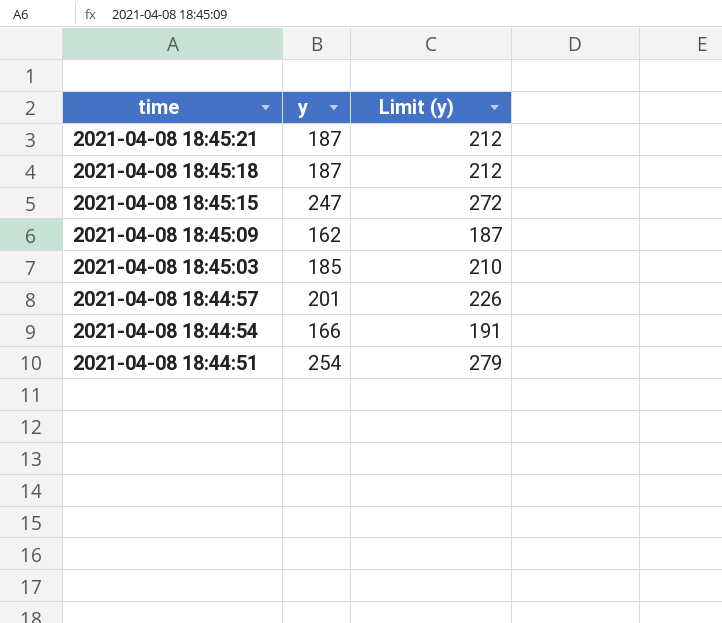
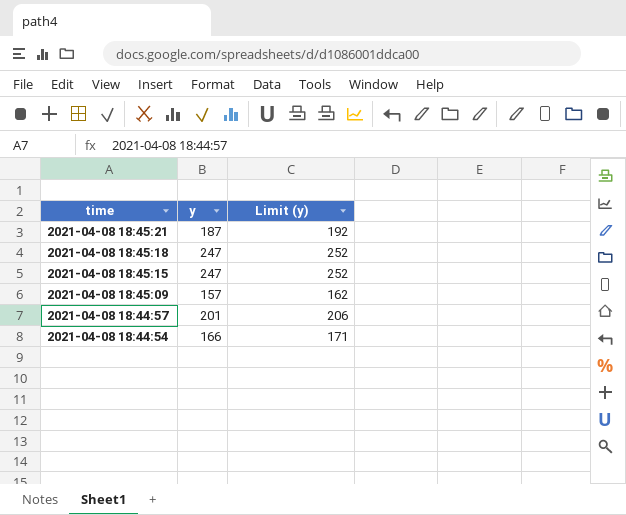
column Limit (y) | formula: [y] + 25 -> [y] + 5
row 2021-04-08 18:45:03: 185 | 210 -> none
row 2021-04-08 18:44:51: 254 | 279 -> none
2021-04-08 18:45:18 | y: 187 -> 247
2021-04-08 18:45:09 | y: 162 -> 157

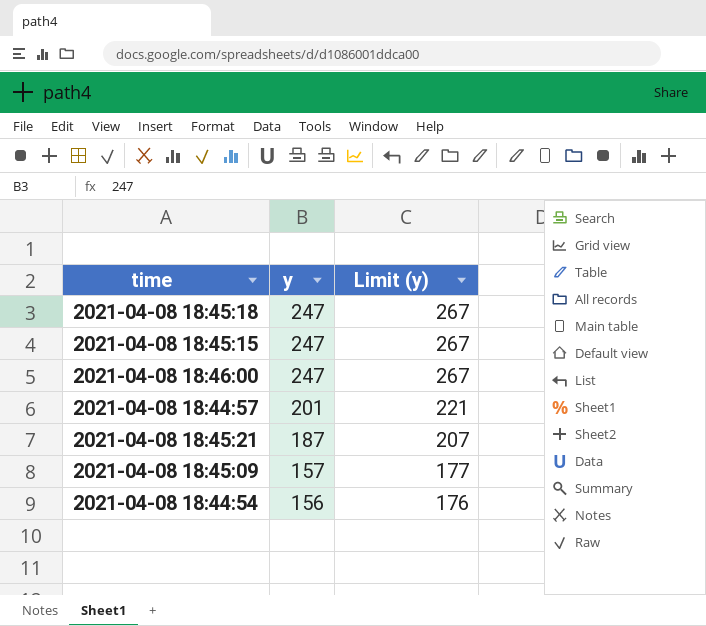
row order: time descending -> y descending
column Limit (y) | formula: [y] + 5 -> [y] + 20
row 2021-04-08 18:46:00: none -> 247 | 267
2021-04-08 18:44:54 | y: 166 -> 156

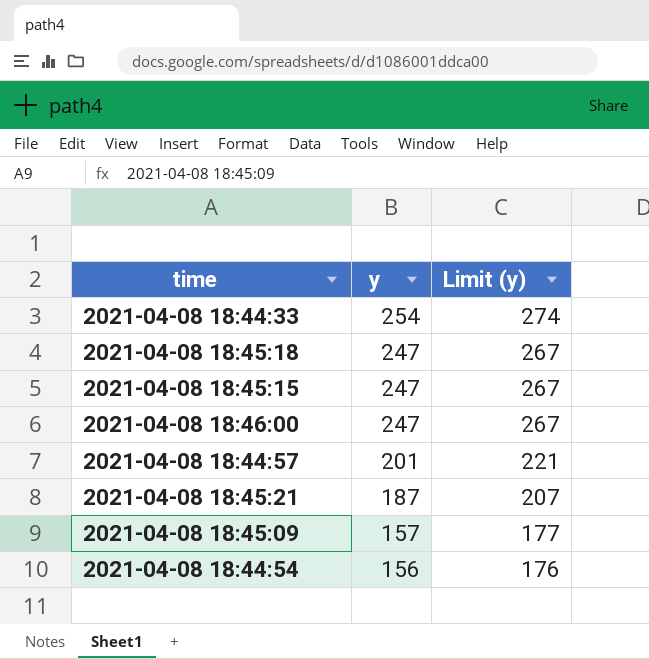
row 2021-04-08 18:44:33: none -> 254 | 274

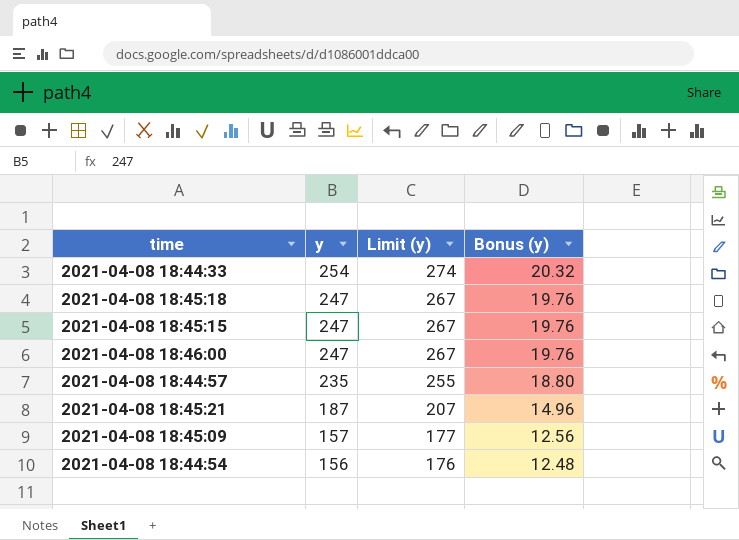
column Bonus (y) | formula: none -> [y] * 0.08
2021-04-08 18:44:57 | y: 201 -> 235
2021-04-08 18:44:57 | Limit (y): 221 -> 255

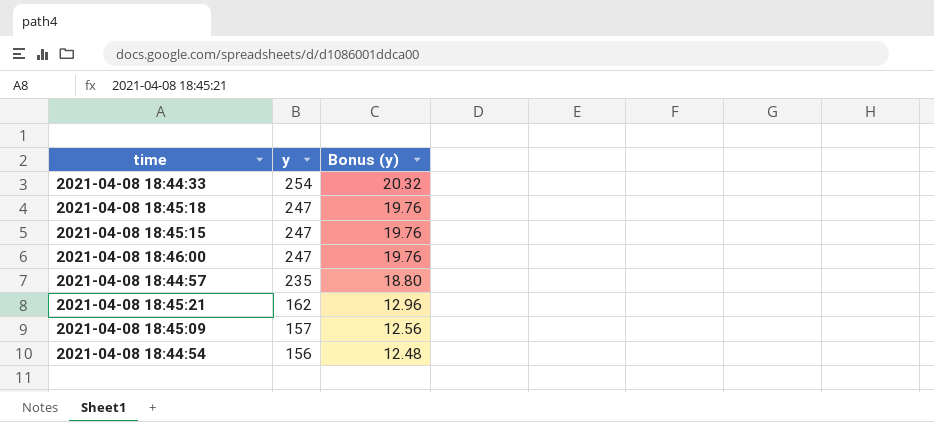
column Limit (y) | formula: [y] + 20 -> none
2021-04-08 18:45:21 | y: 187 -> 162
2021-04-08 18:45:21 | Bonus (y): 14.96 -> 12.96

